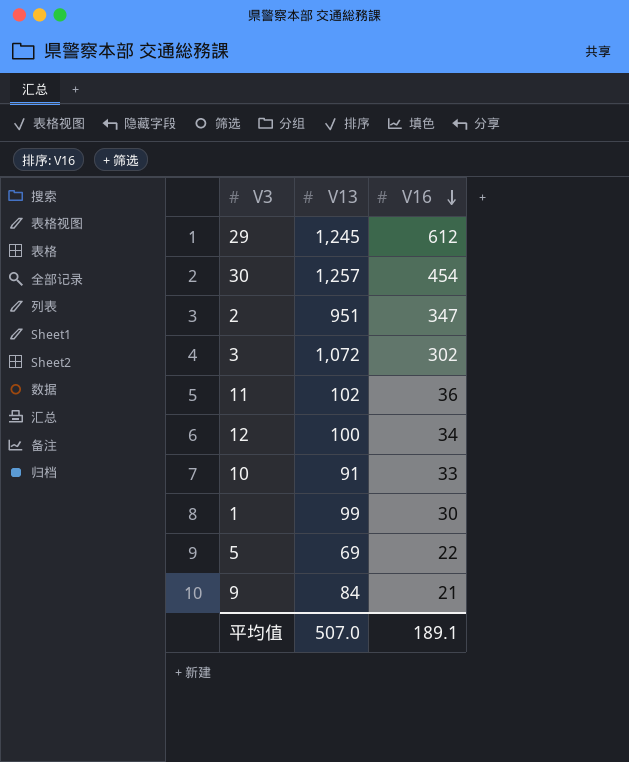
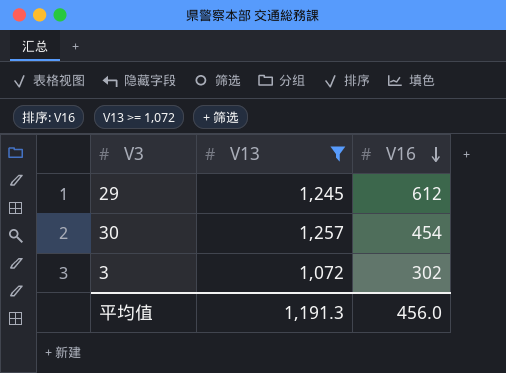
filter: none -> V13 >= 1,072
平均值 | V13: 507.0 -> 1,191.3
平均值 | V16: 189.1 -> 456.0

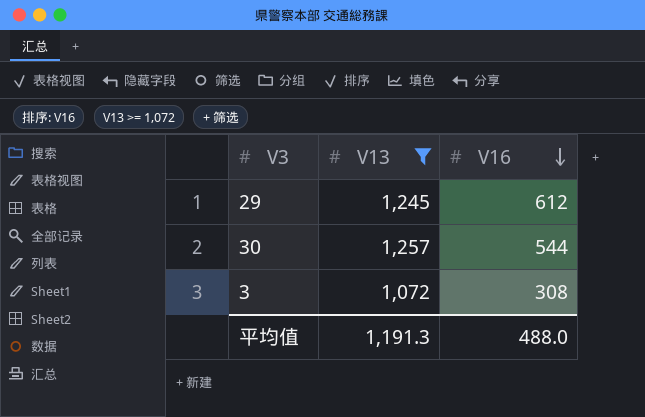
30 | V16: 454 -> 544
3 | V16: 302 -> 308
平均值 | V16: 456.0 -> 488.0

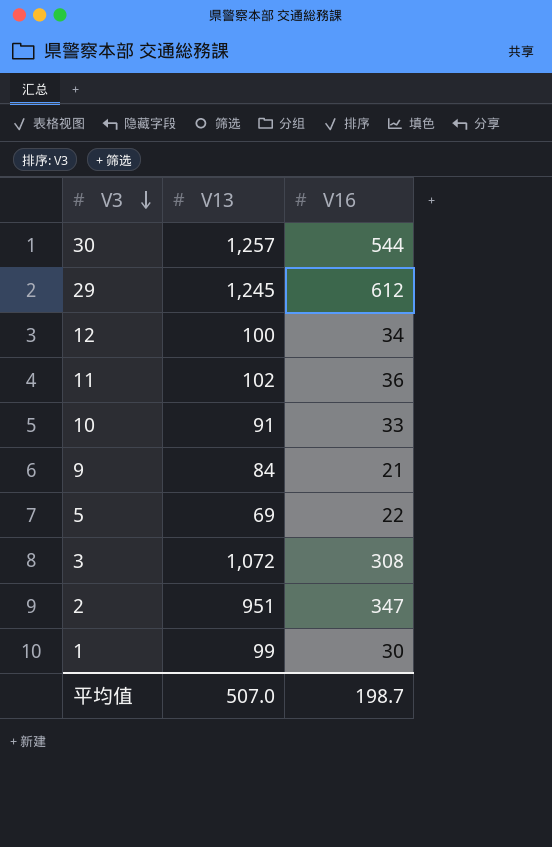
filter: V13 >= 1,072 -> none
row order: V16 descending -> V3 descending
平均值 | V13: 1,191.3 -> 507.0
平均值 | V16: 488.0 -> 198.7

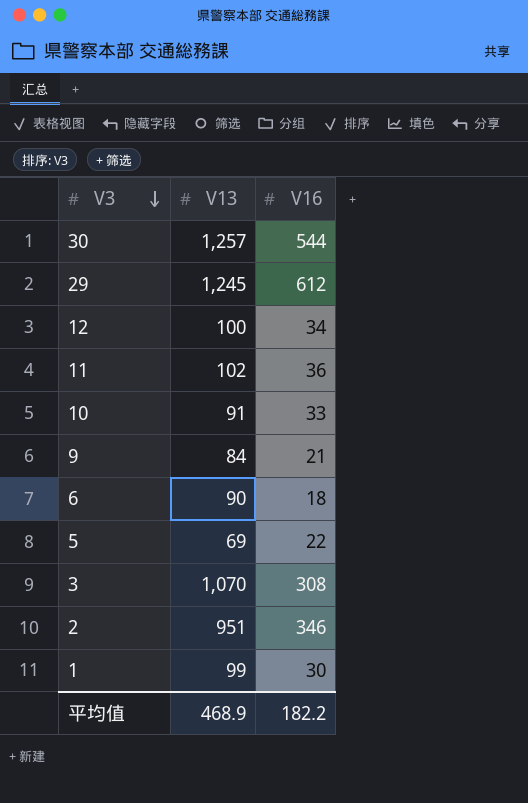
row 6: none -> 90 | 18
3 | V13: 1,072 -> 1,070
2 | V16: 347 -> 346
平均值 | V13: 507.0 -> 468.9
平均值 | V16: 198.7 -> 182.2

